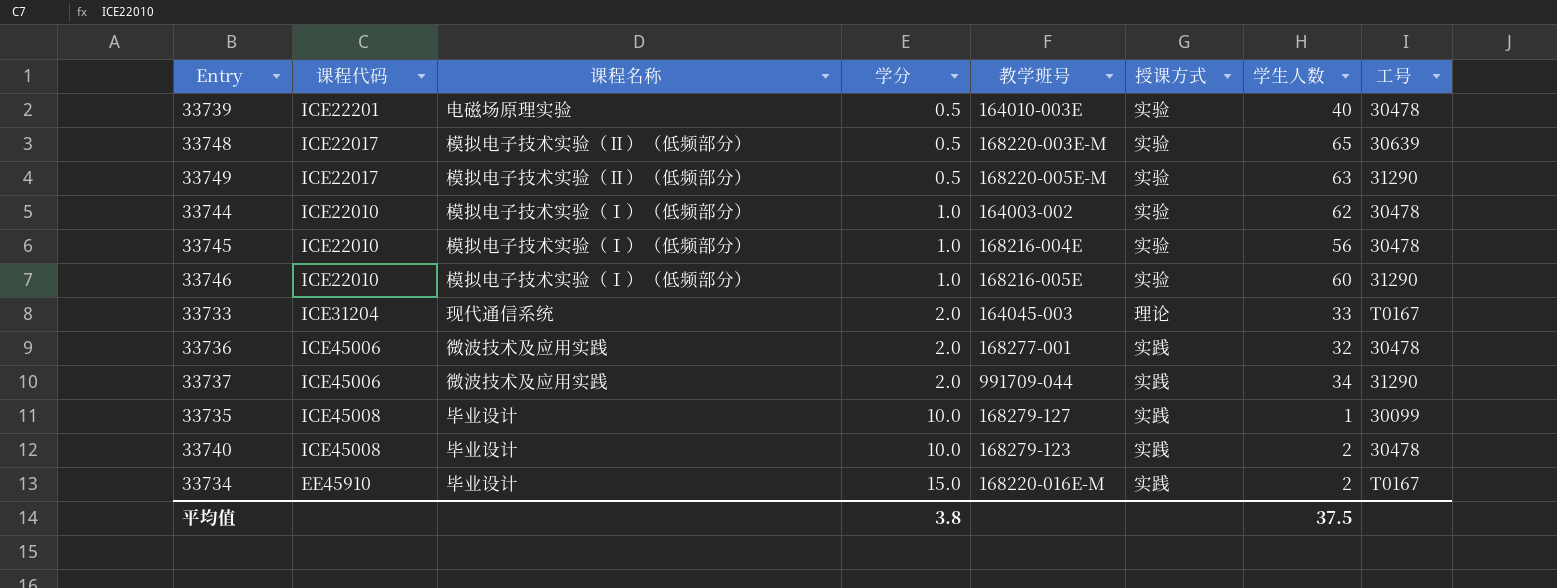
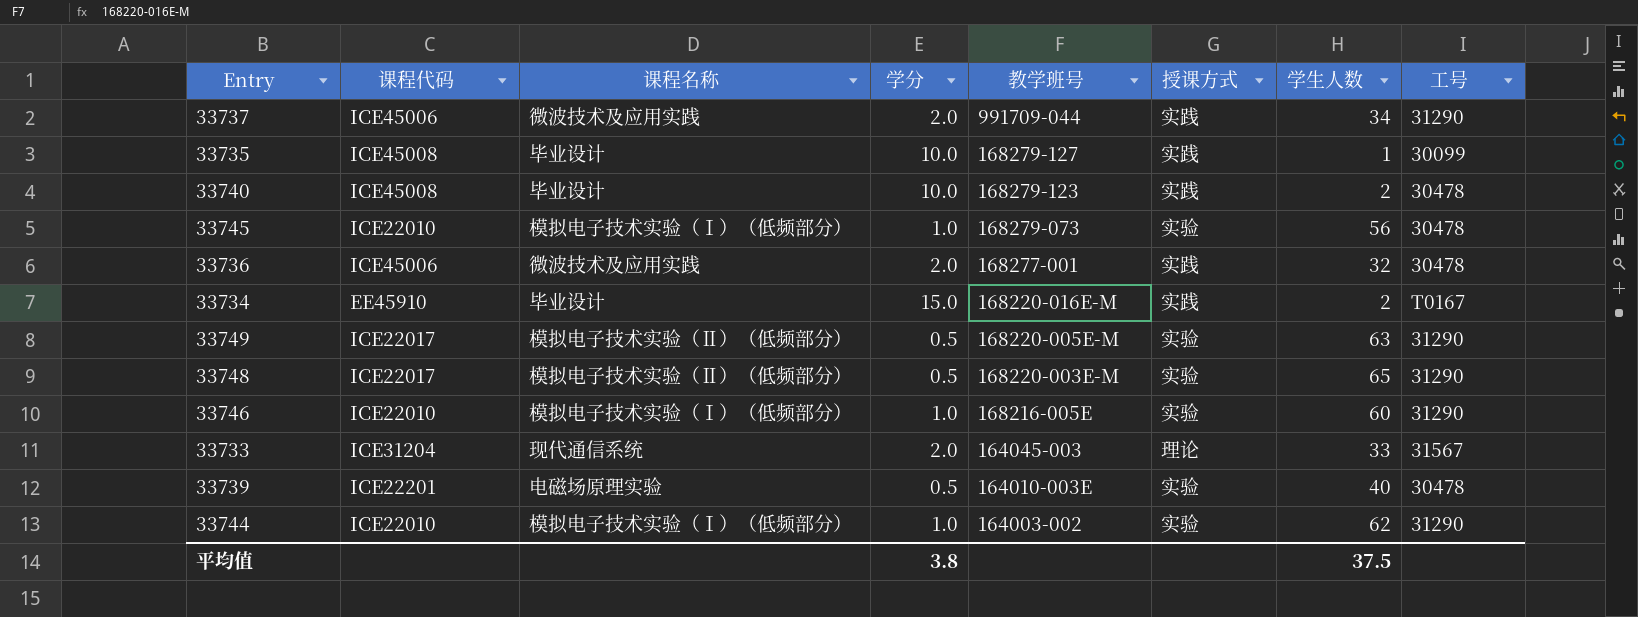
row order: 学分 ascending -> 教学班号 descending
33745 | 教学班号: 168216-004E -> 168279-073
33748 | 工号: 30639 -> 31290
33733 | 工号: T0167 -> 31567
33744 | 工号: 30478 -> 31290

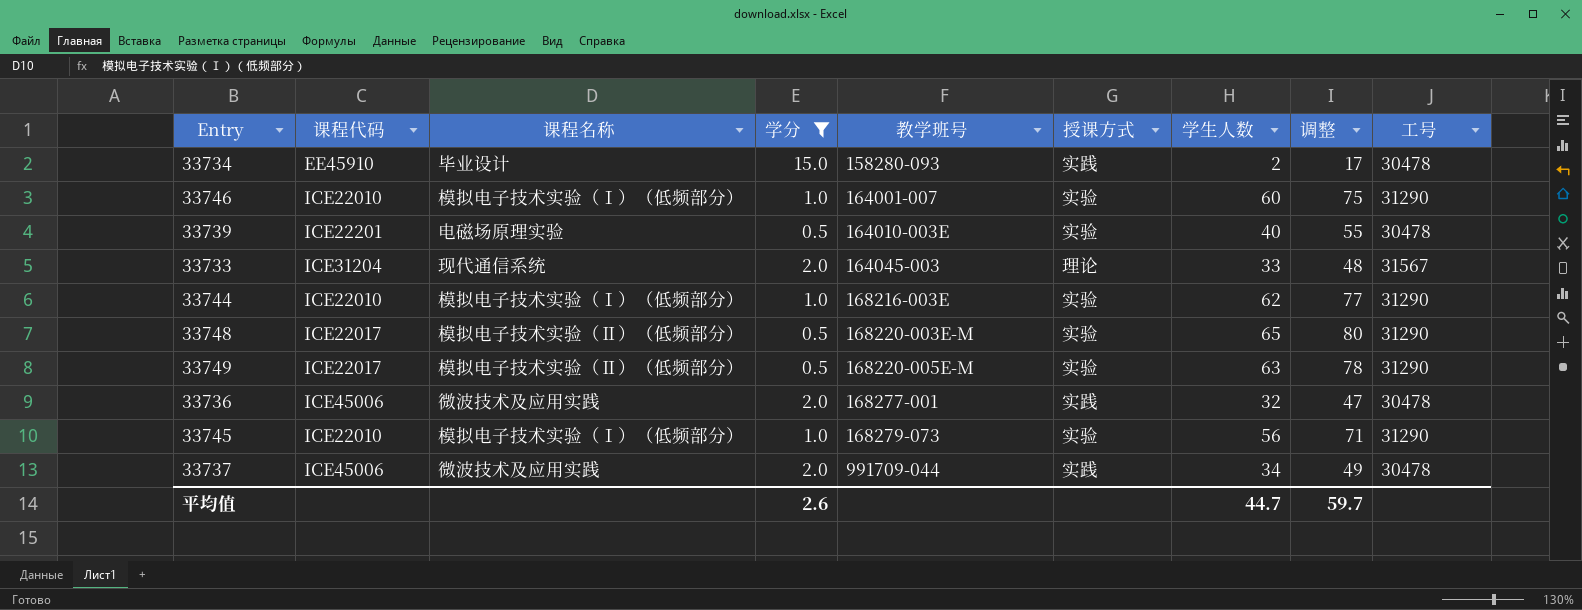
filter: none -> 学分 != 10.0
row order: 教学班号 descending -> 教学班号 ascending
column 调整 | formula: none -> [学生人数] + 15
33734 | 教学班号: 168220-016E-M -> 158280-093
33734 | 工号: T0167 -> 30478
33746 | 教学班号: 168216-005E -> 164001-007
33744 | 教学班号: 164003-002 -> 168216-003E
33745 | 工号: 30478 -> 31290
33737 | 工号: 31290 -> 30478
平均值 | 学分: 3.8 -> 2.6
平均值 | 学生人数: 37.5 -> 44.7

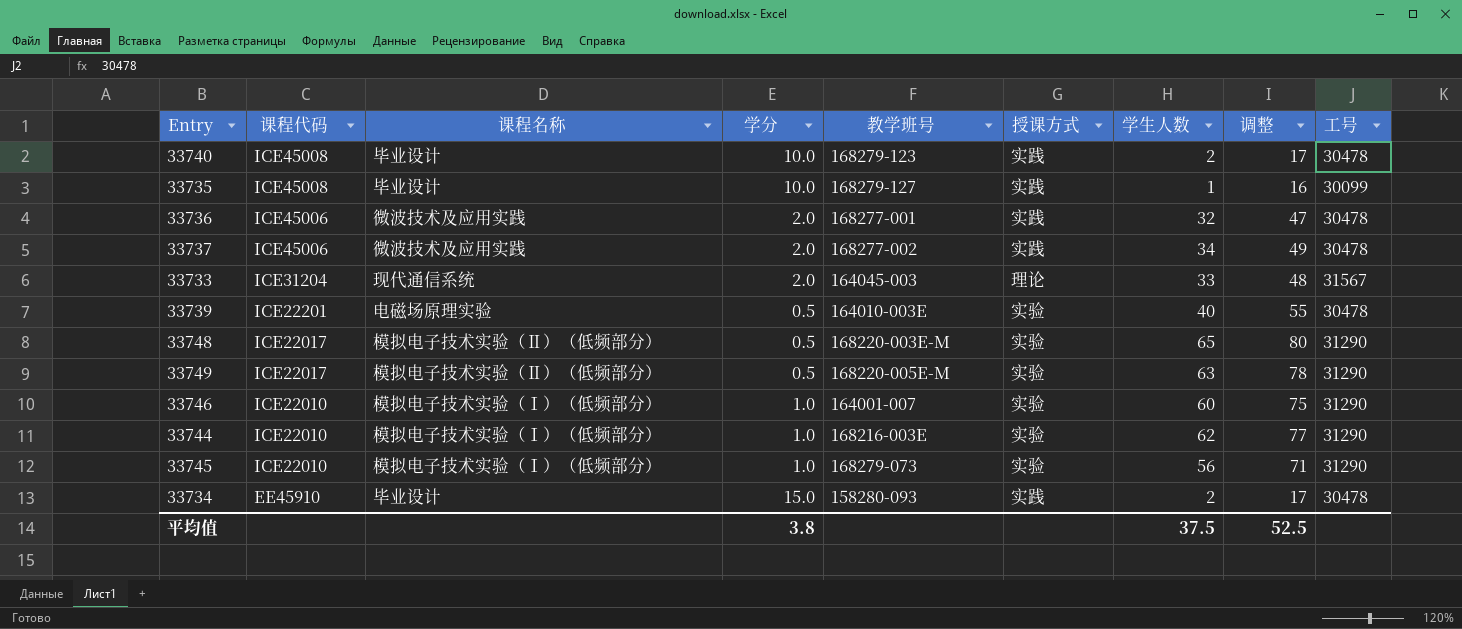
filter: 学分 != 10.0 -> none
row order: 教学班号 ascending -> 课程代码 descending
33737 | 教学班号: 991709-044 -> 168277-002
平均值 | 学分: 2.6 -> 3.8
平均值 | 学生人数: 44.7 -> 37.5
平均值 | 调整: 59.7 -> 52.5

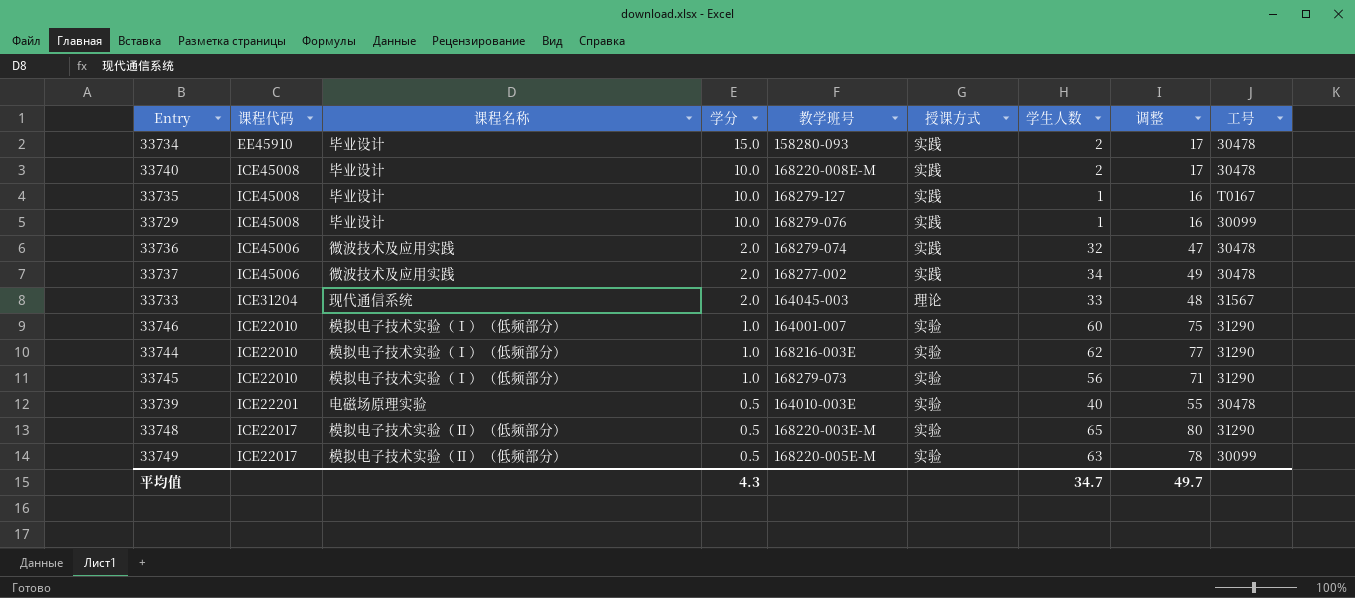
row order: 课程代码 descending -> 学分 descending
33740 | 教学班号: 168279-123 -> 168220-008E-M
33735 | 工号: 30099 -> T0167
row 33729: none -> ICE45008 | 毕业设计 | 10.0 | 168279-076 | 实践 | 1 | 16 | 30099
33736 | 教学班号: 168277-001 -> 168279-074
33749 | 工号: 31290 -> 30099
平均值 | 学分: 3.8 -> 4.3
平均值 | 学生人数: 37.5 -> 34.7
平均值 | 调整: 52.5 -> 49.7

